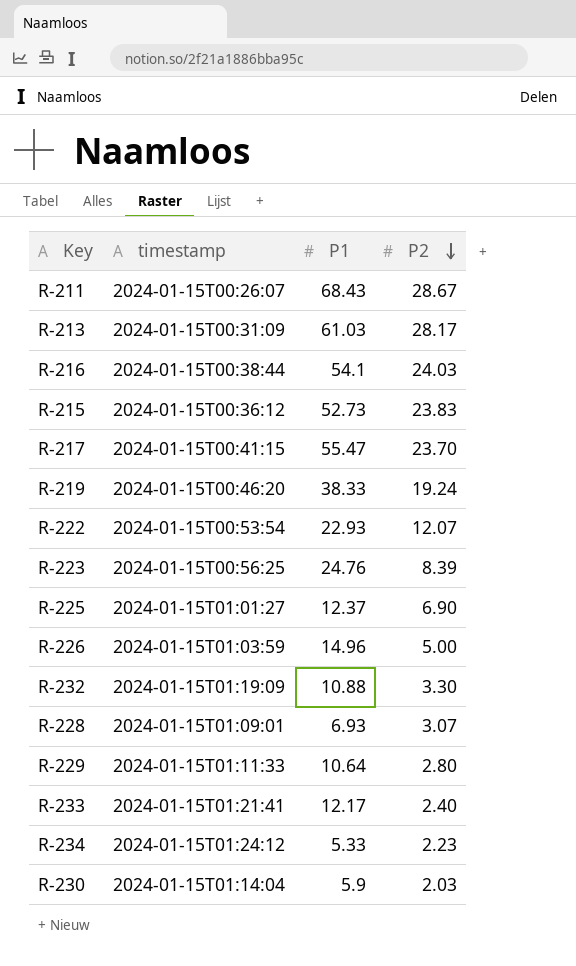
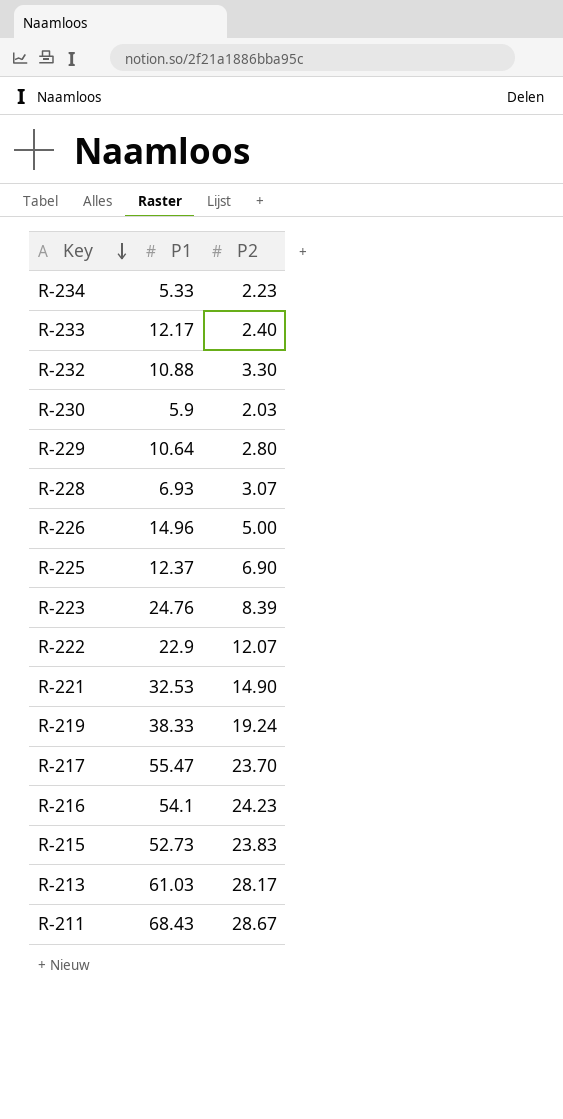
row order: P2 descending -> Key descending
column timestamp | position: 2 -> none
R-222 | P1: 22.93 -> 22.9
row R-221: none -> 32.53 | 14.90
R-216 | P2: 24.03 -> 24.23

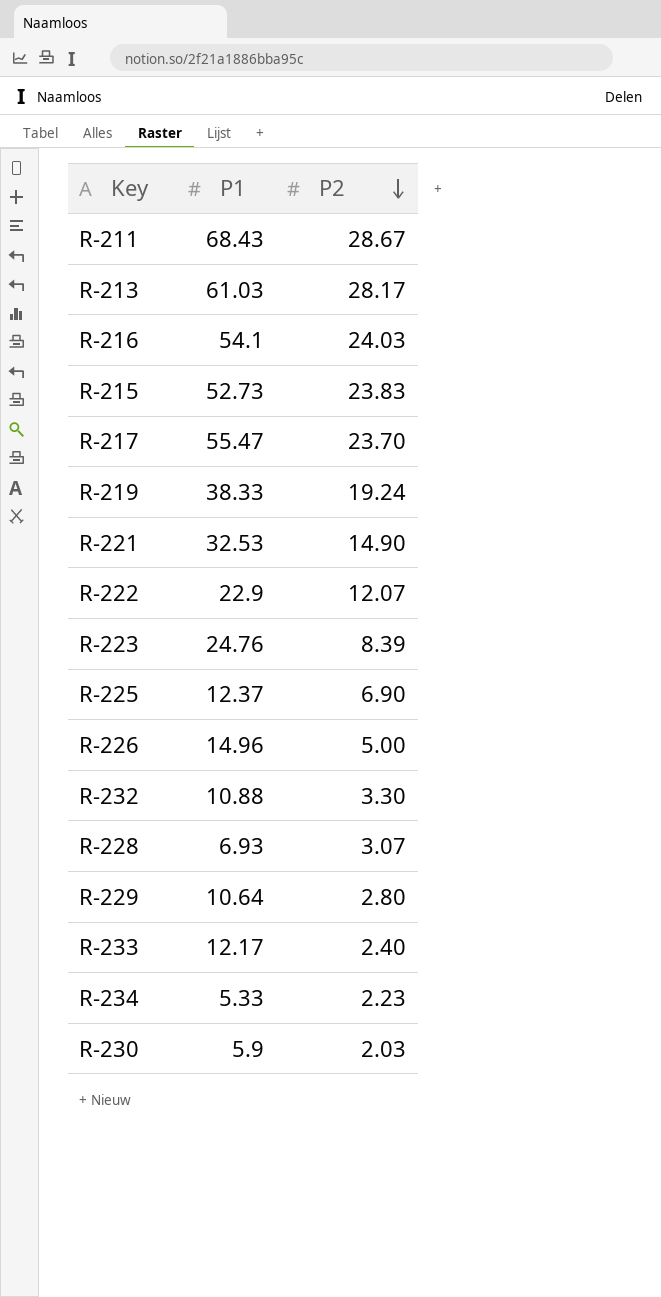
row order: Key descending -> P2 descending
R-216 | P2: 24.23 -> 24.03

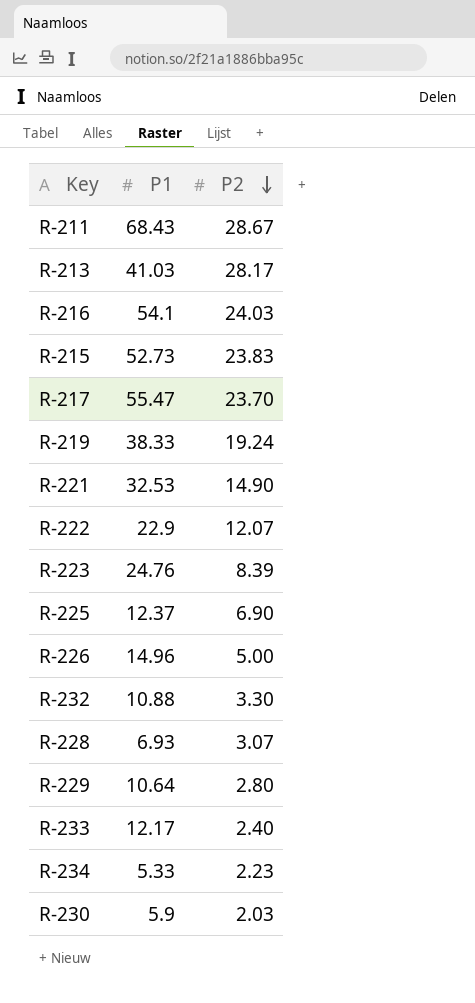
R-213 | P1: 61.03 -> 41.03

